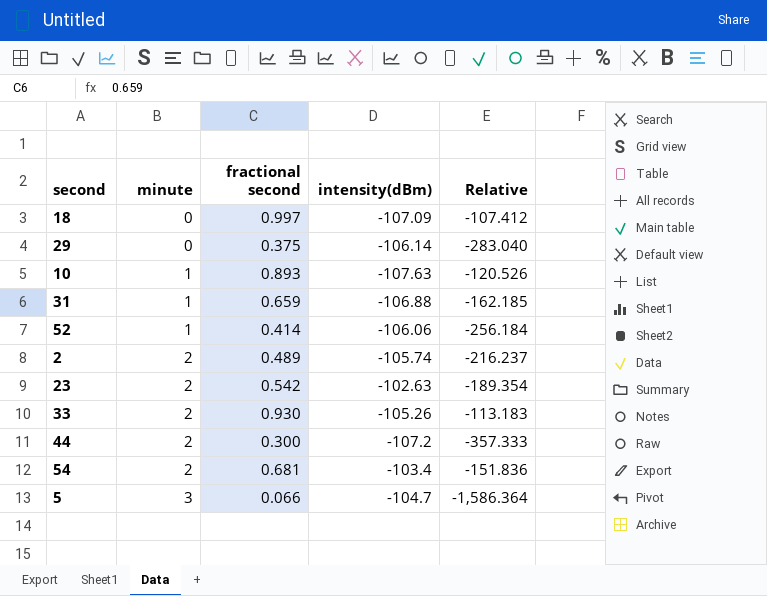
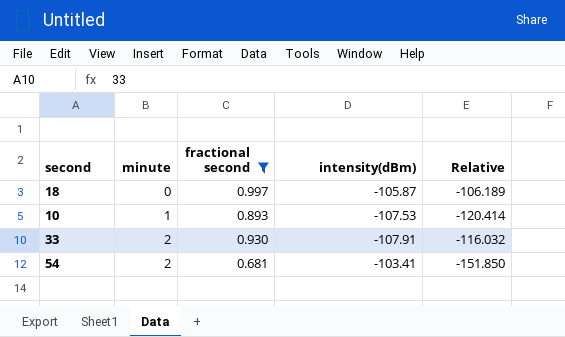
filter: none -> fractional second >= 0.681
18 | intensity(dBm): -107.09 -> -105.87
18 | Relative: -107.412 -> -106.189
10 | intensity(dBm): -107.63 -> -107.53
10 | Relative: -120.526 -> -120.414
33 | intensity(dBm): -105.26 -> -107.91
33 | Relative: -113.183 -> -116.032
54 | intensity(dBm): -103.4 -> -103.41
54 | Relative: -151.836 -> -151.850

